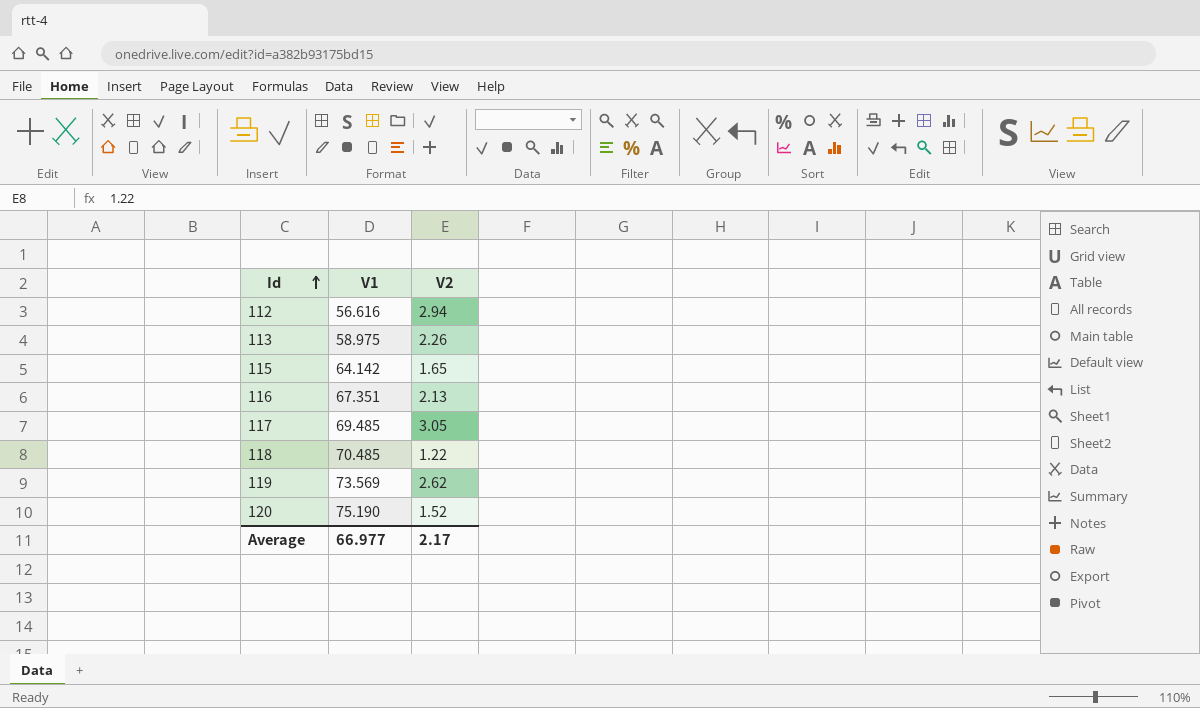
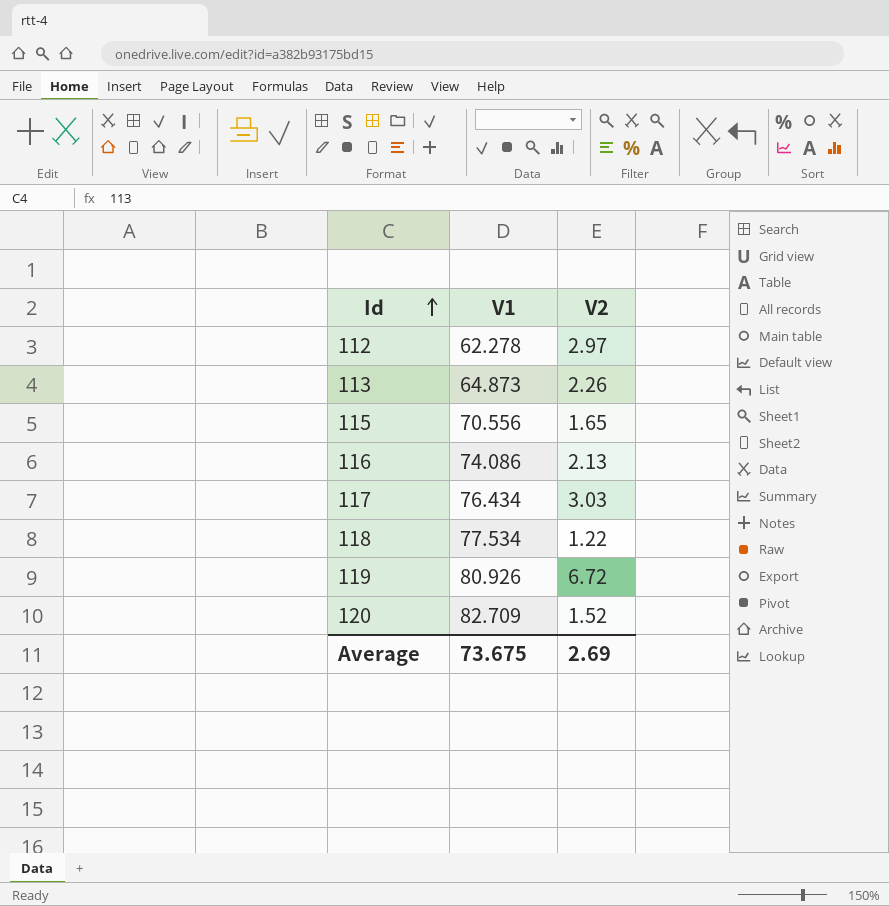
112 | V1: 56.616 -> 62.278
112 | V2: 2.94 -> 2.97
113 | V1: 58.975 -> 64.873
115 | V1: 64.142 -> 70.556
116 | V1: 67.351 -> 74.086
117 | V1: 69.485 -> 76.434
117 | V2: 3.05 -> 3.03
118 | V1: 70.485 -> 77.534
119 | V1: 73.569 -> 80.926
119 | V2: 2.62 -> 6.72
120 | V1: 75.190 -> 82.709
Average | V1: 66.977 -> 73.675
Average | V2: 2.17 -> 2.69

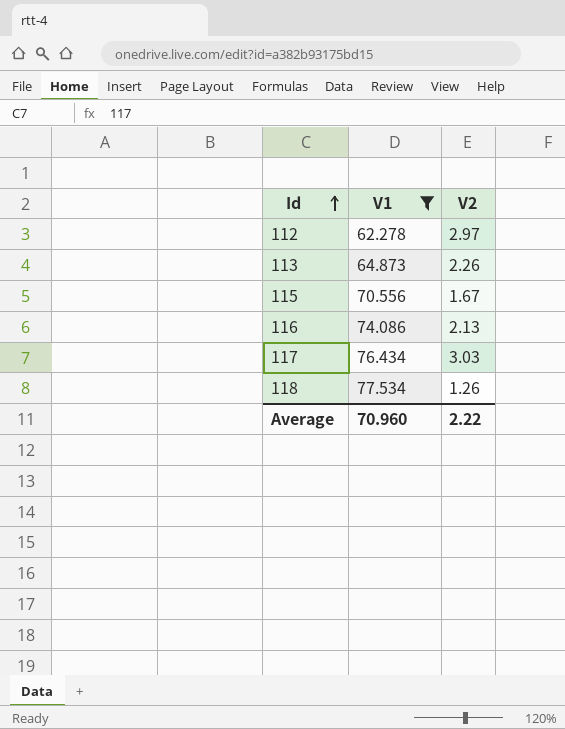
filter: none -> V1 <= 77.534
115 | V2: 1.65 -> 1.67
118 | V2: 1.22 -> 1.26
Average | V1: 73.675 -> 70.960
Average | V2: 2.69 -> 2.22

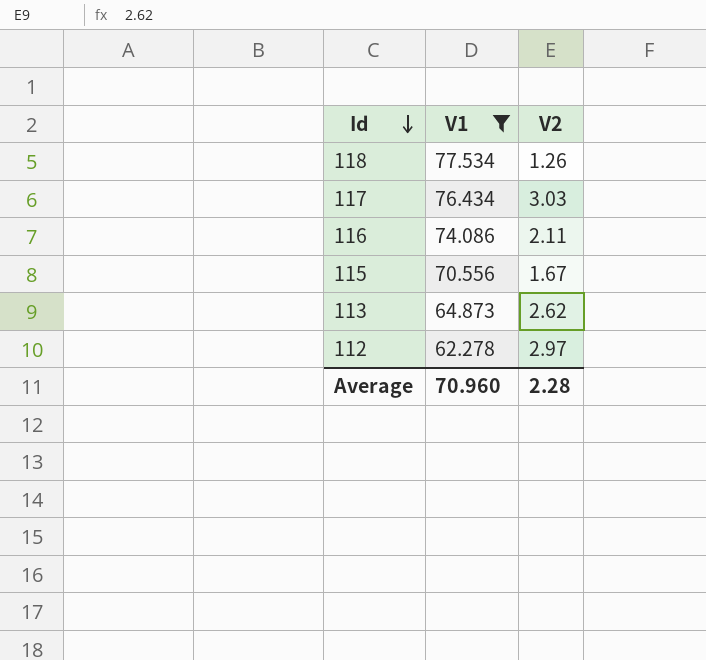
row order: Id ascending -> Id descending
116 | V2: 2.13 -> 2.11
113 | V2: 2.26 -> 2.62
Average | V2: 2.22 -> 2.28

